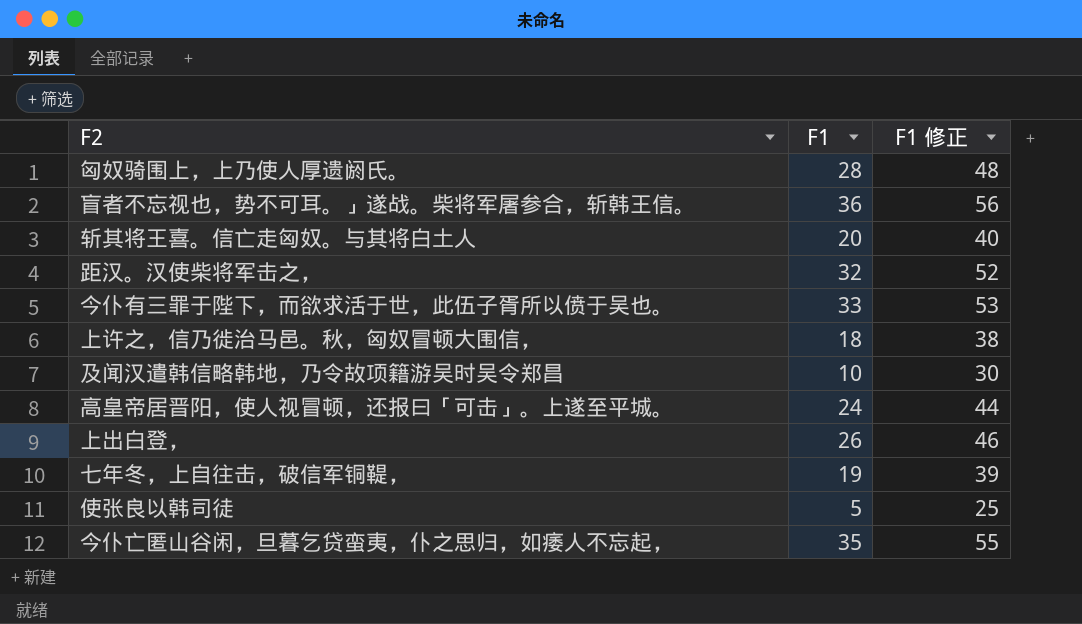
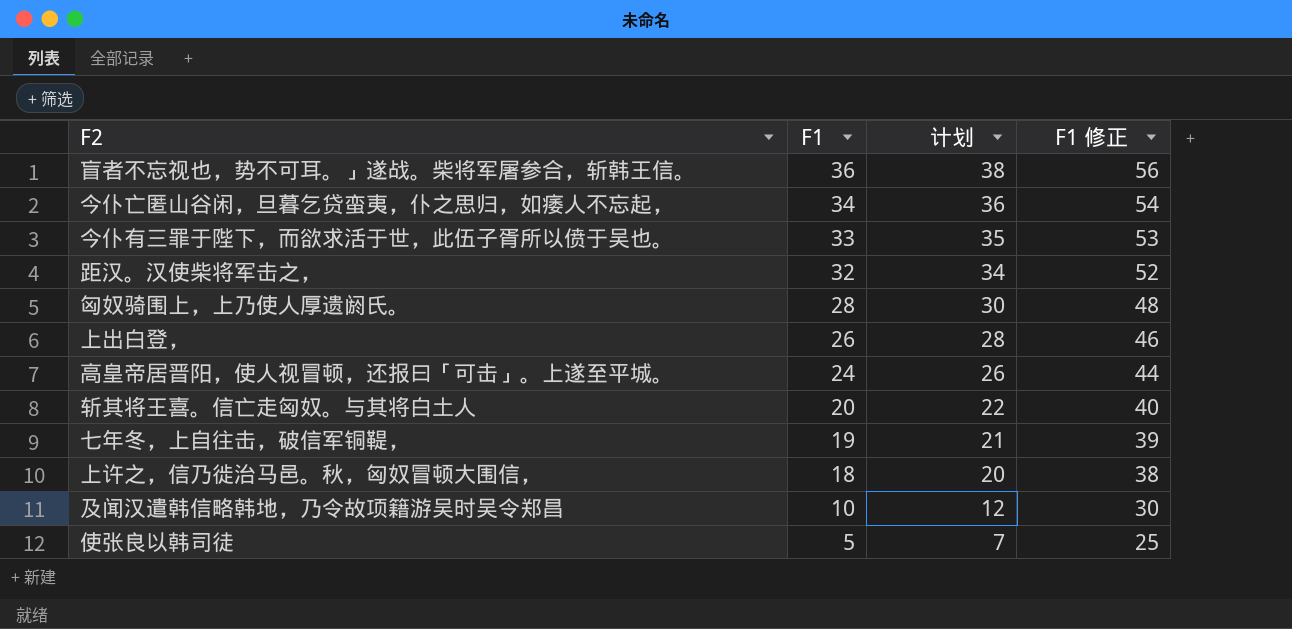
row order: none -> F1 descending
column 计划 | formula: none -> [F1] + 2
今仆亡匿山谷闲，旦暮乞贷蛮夷，仆之思归，如痿人不忘起， | F1: 35 -> 34
今仆亡匿山谷闲，旦暮乞贷蛮夷，仆之思归，如痿人不忘起， | F1 修正: 55 -> 54

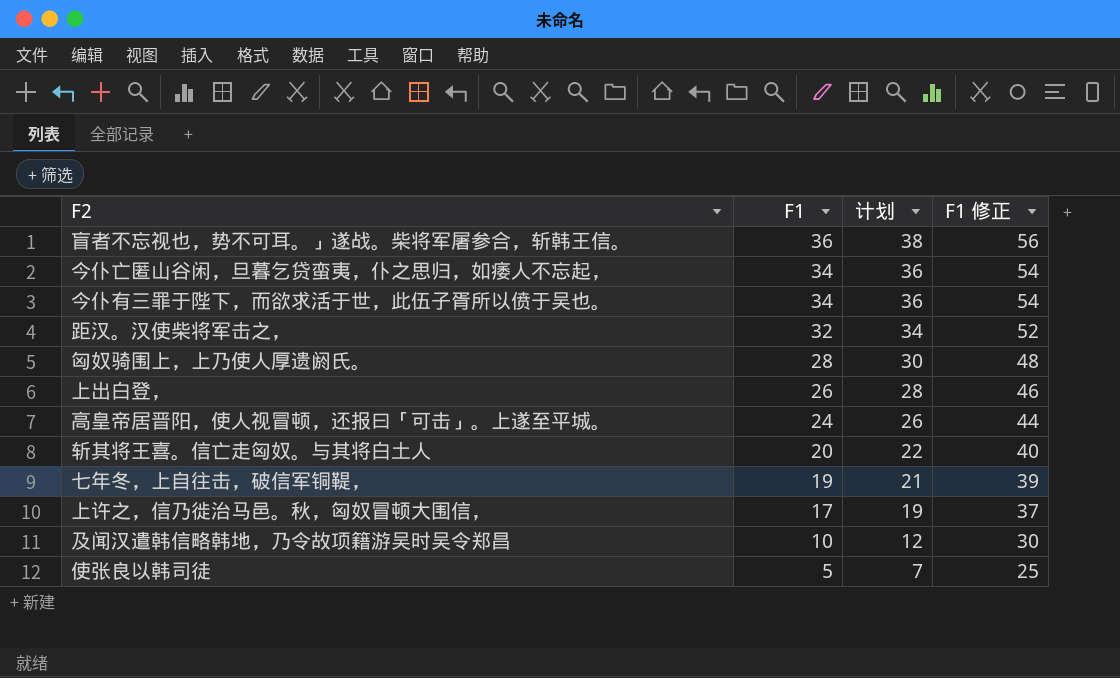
今仆有三罪于陛下，而欲求活于世，此伍子胥所以偾于吴也。 | F1: 33 -> 34
今仆有三罪于陛下，而欲求活于世，此伍子胥所以偾于吴也。 | 计划: 35 -> 36
今仆有三罪于陛下，而欲求活于世，此伍子胥所以偾于吴也。 | F1 修正: 53 -> 54
上许之，信乃徙治马邑。秋，匈奴冒顿大围信， | F1: 18 -> 17
上许之，信乃徙治马邑。秋，匈奴冒顿大围信， | 计划: 20 -> 19
上许之，信乃徙治马邑。秋，匈奴冒顿大围信， | F1 修正: 38 -> 37

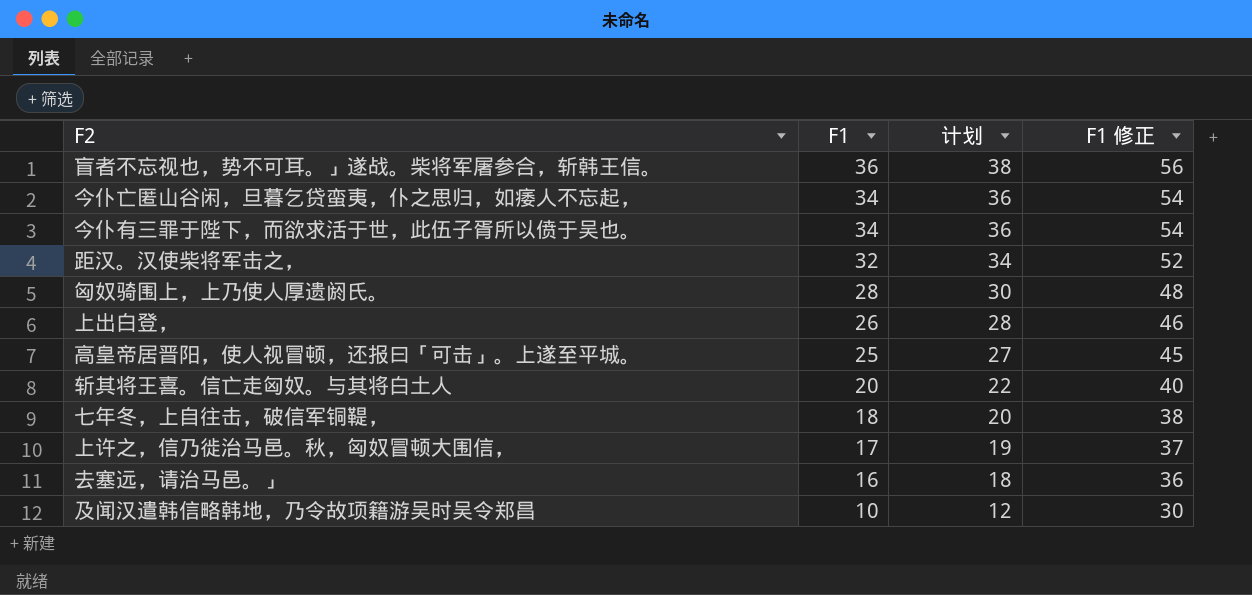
row 使张良以韩司徒: 5 | 7 | 25 -> none
高皇帝居晋阳，使人视冒顿，还报曰「可击」。上遂至平城。 | F1: 24 -> 25
高皇帝居晋阳，使人视冒顿，还报曰「可击」。上遂至平城。 | 计划: 26 -> 27
高皇帝居晋阳，使人视冒顿，还报曰「可击」。上遂至平城。 | F1 修正: 44 -> 45
七年冬，上自往击，破信军铜鞮， | F1: 19 -> 18
七年冬，上自往击，破信军铜鞮， | 计划: 21 -> 20
七年冬，上自往击，破信军铜鞮， | F1 修正: 39 -> 38
row 去塞远，请治马邑。」: none -> 16 | 18 | 36

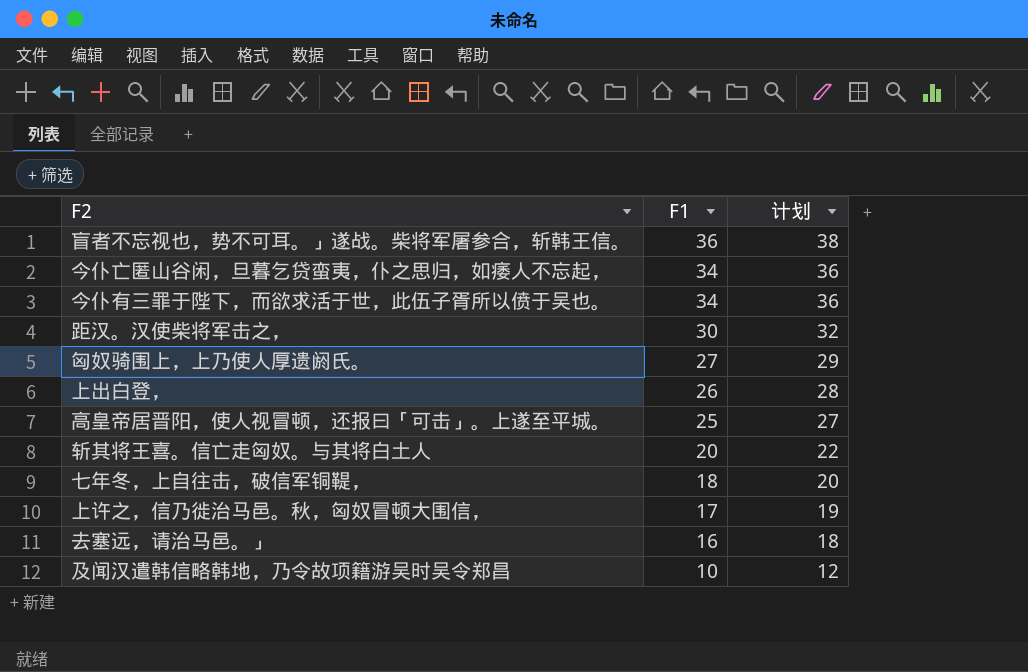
column F1 修正 | formula: [F1] + 20 -> none
距汉。汉使柴将军击之， | F1: 32 -> 30
距汉。汉使柴将军击之， | 计划: 34 -> 32
匈奴骑围上，上乃使人厚遗阏氏。 | F1: 28 -> 27
匈奴骑围上，上乃使人厚遗阏氏。 | 计划: 30 -> 29

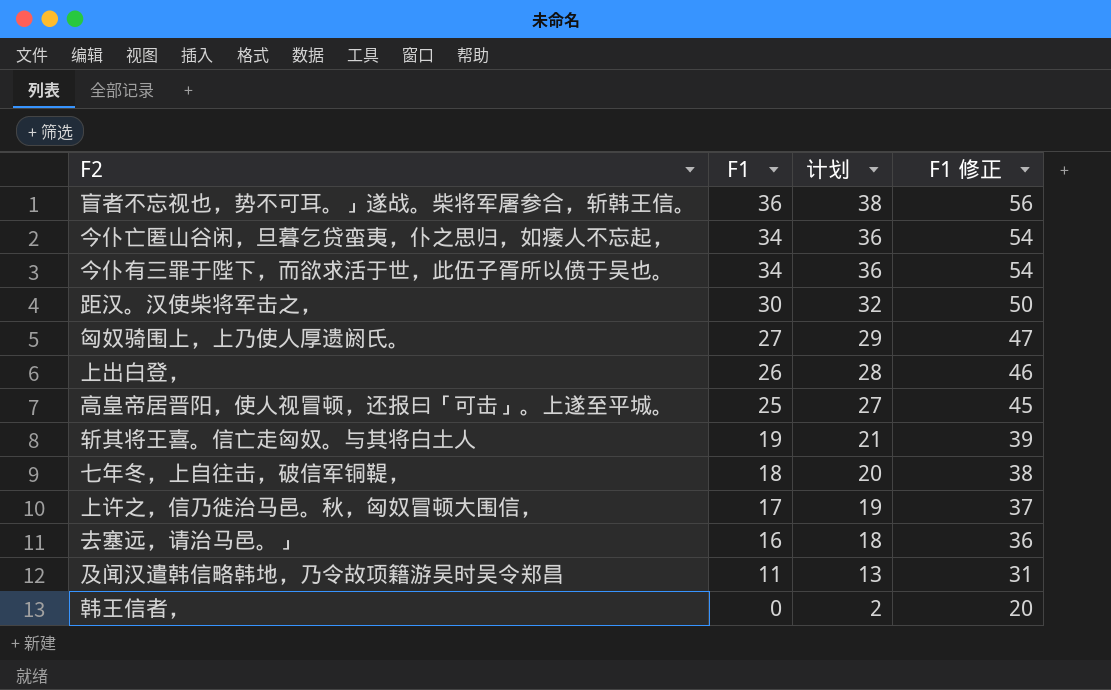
column F1 修正 | formula: none -> [F1] + 20
斩其将王喜。信亡走匈奴。与其将白土人 | F1: 20 -> 19
斩其将王喜。信亡走匈奴。与其将白土人 | 计划: 22 -> 21
及闻汉遣韩信略韩地，乃令故项籍游吴时吴令郑昌 | F1: 10 -> 11
及闻汉遣韩信略韩地，乃令故项籍游吴时吴令郑昌 | 计划: 12 -> 13
row 韩王信者，: none -> 0 | 2 | 20

